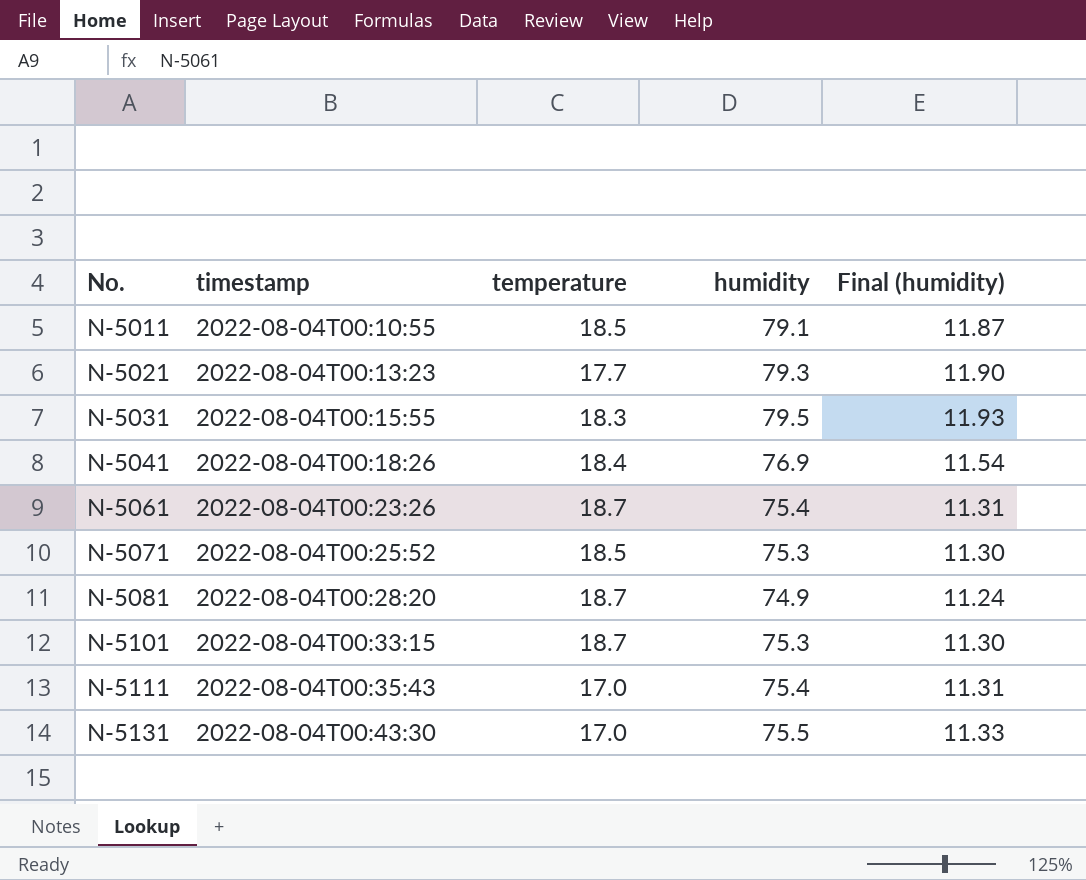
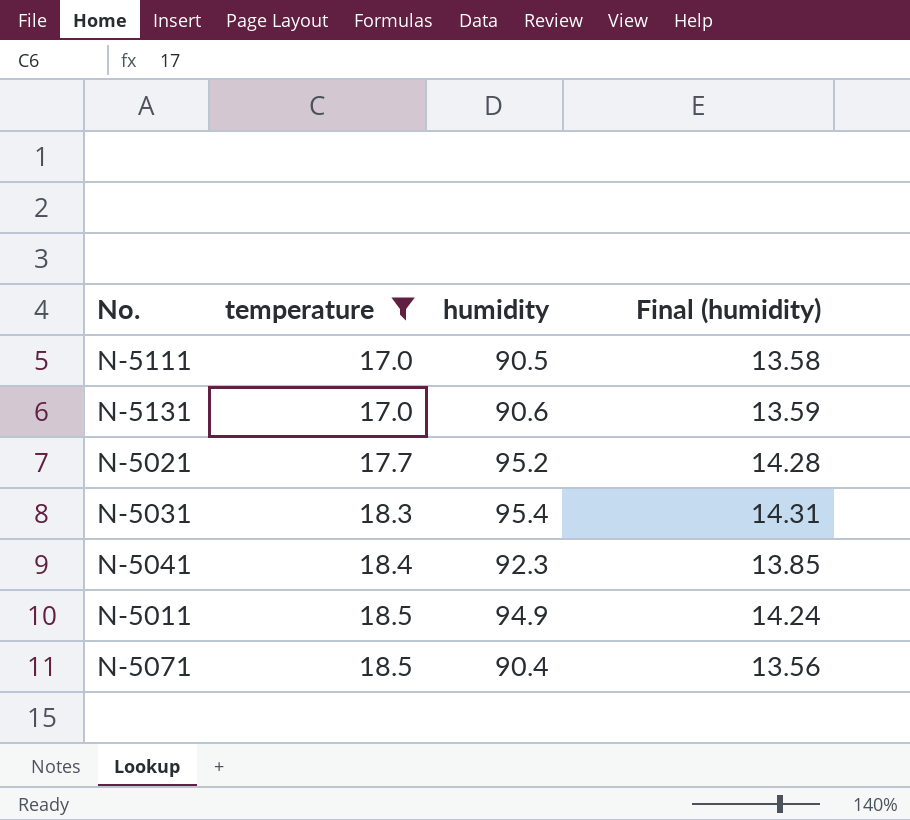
filter: none -> temperature != 18.7
row order: No. ascending -> temperature ascending
column timestamp | position: 2 -> none
N-5111 | humidity: 75.4 -> 90.5
N-5111 | Final (humidity): 11.31 -> 13.58
N-5131 | humidity: 75.5 -> 90.6
N-5131 | Final (humidity): 11.33 -> 13.59
N-5021 | humidity: 79.3 -> 95.2
N-5021 | Final (humidity): 11.90 -> 14.28
N-5031 | humidity: 79.5 -> 95.4
N-5031 | Final (humidity): 11.93 -> 14.31
N-5041 | humidity: 76.9 -> 92.3
N-5041 | Final (humidity): 11.54 -> 13.85
N-5011 | humidity: 79.1 -> 94.9
N-5011 | Final (humidity): 11.87 -> 14.24
N-5071 | humidity: 75.3 -> 90.4
N-5071 | Final (humidity): 11.30 -> 13.56

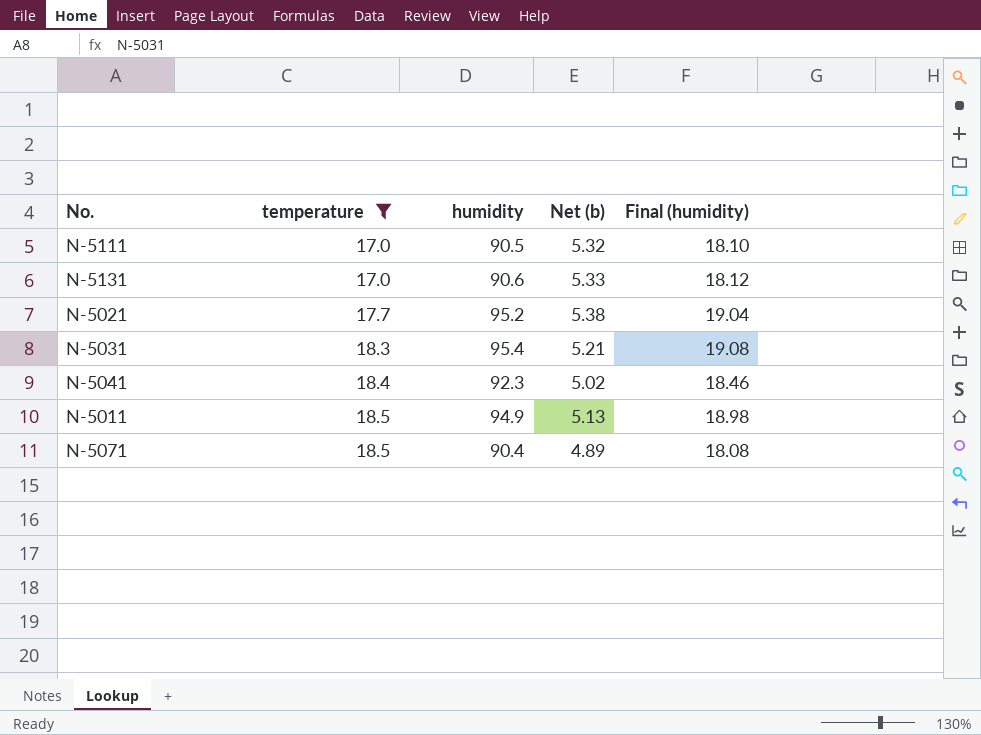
column Net (b) | formula: none -> [humidity] / [temperature]
column Final (humidity) | formula: [humidity] * 0.15 -> [humidity] * 0.2

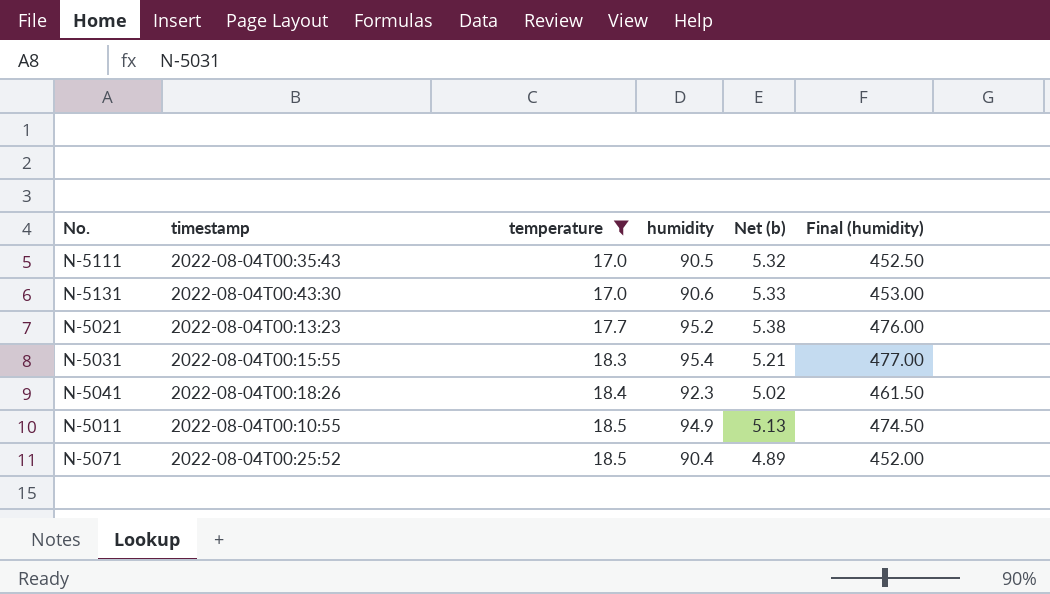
column timestamp | position: none -> 2
column Final (humidity) | formula: [humidity] * 0.2 -> [humidity] * 5

